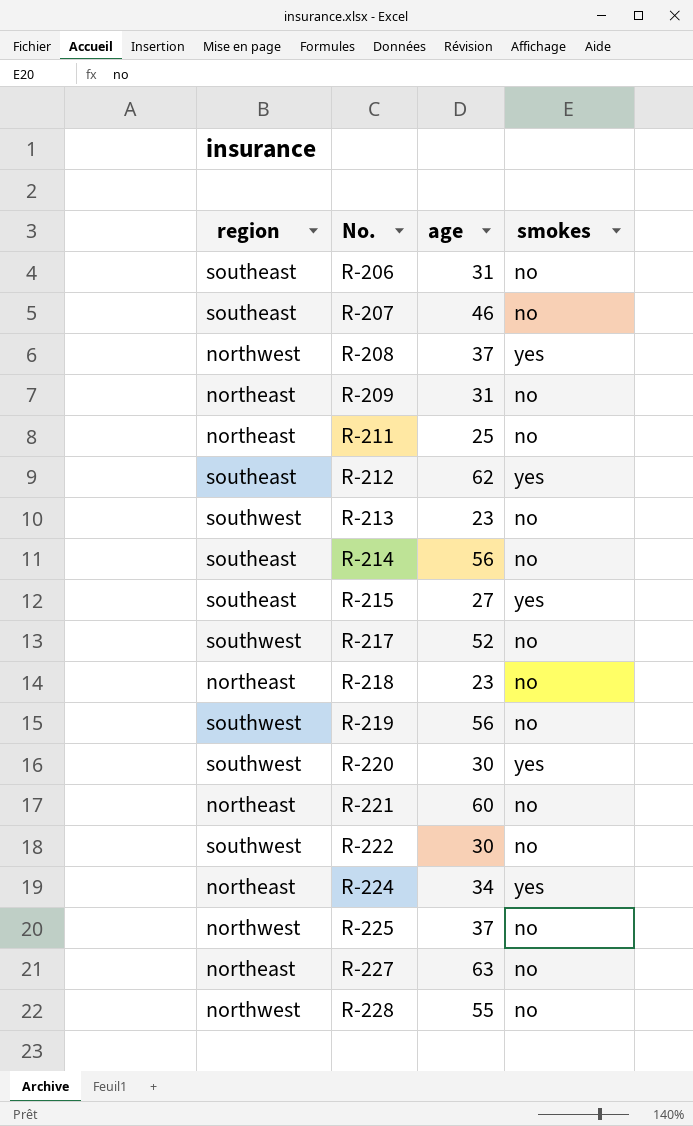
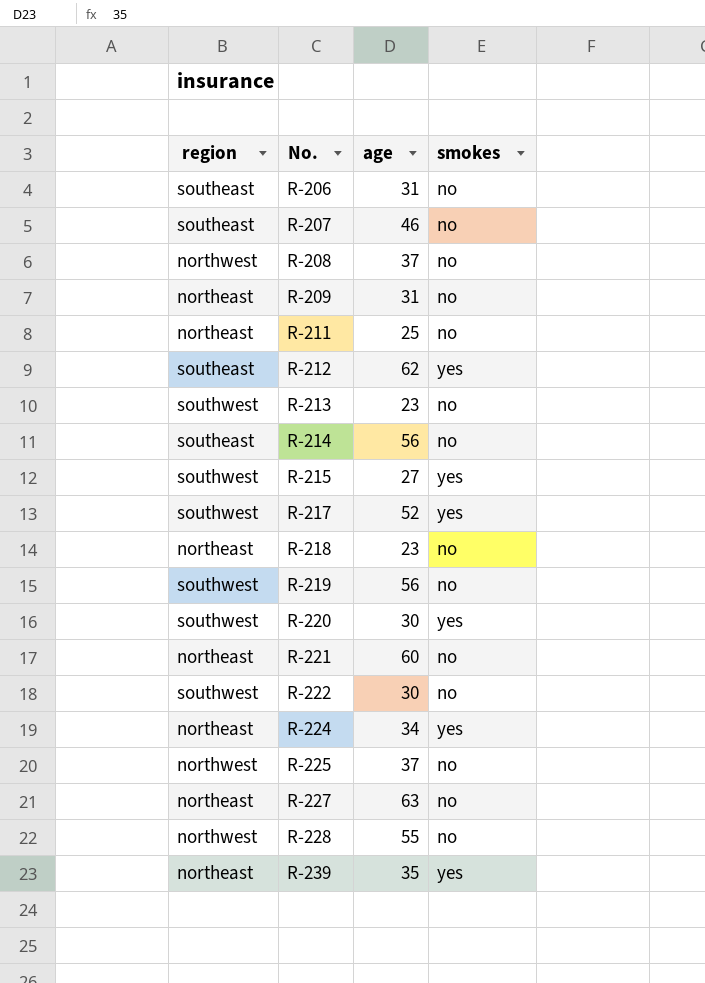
R-208 | smokes: yes -> no
R-215 | region: southeast -> southwest
R-217 | smokes: no -> yes
row R-239: none -> northeast | 35 | yes

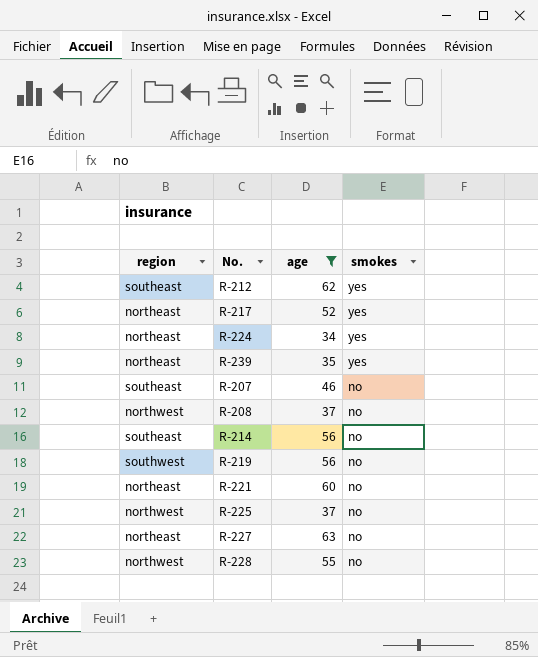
filter: none -> age >= 34
row order: No. ascending -> smokes descending
R-217 | region: southwest -> northeast

